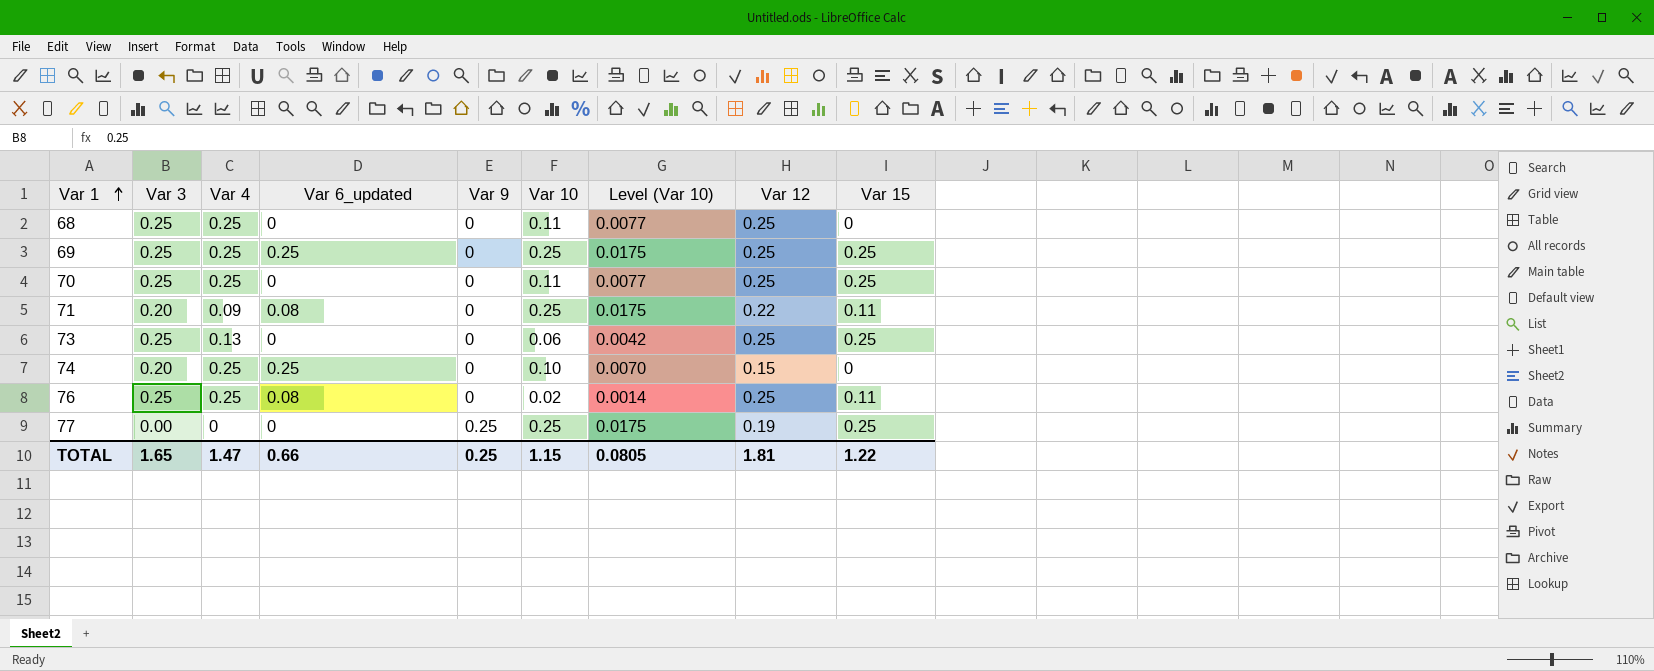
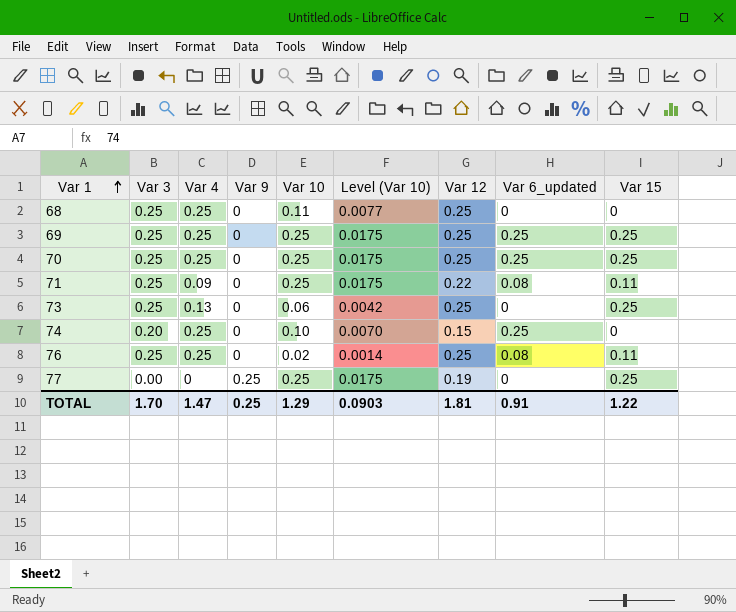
column Var 6_updated | position: 4 -> 8
70 | Var 10: 0.11 -> 0.25
70 | Level (Var 10): 0.0077 -> 0.0175
70 | Var 6_updated: 0 -> 0.25
71 | Var 3: 0.20 -> 0.25
TOTAL | Var 3: 1.65 -> 1.70
TOTAL | Var 10: 1.15 -> 1.29
TOTAL | Level (Var 10): 0.0805 -> 0.0903
TOTAL | Var 6_updated: 0.66 -> 0.91

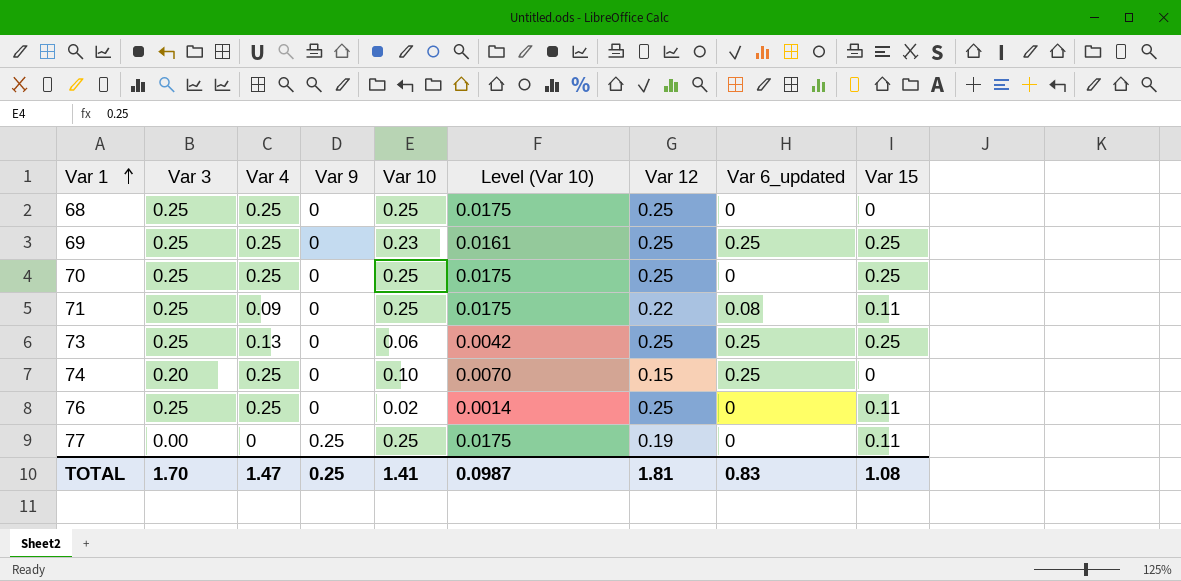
68 | Var 10: 0.11 -> 0.25
68 | Level (Var 10): 0.0077 -> 0.0175
69 | Var 10: 0.25 -> 0.23
69 | Level (Var 10): 0.0175 -> 0.0161
70 | Var 6_updated: 0.25 -> 0
73 | Var 6_updated: 0 -> 0.25
76 | Var 6_updated: 0.08 -> 0
77 | Var 15: 0.25 -> 0.11
TOTAL | Var 10: 1.29 -> 1.41
TOTAL | Level (Var 10): 0.0903 -> 0.0987
TOTAL | Var 6_updated: 0.91 -> 0.83
TOTAL | Var 15: 1.22 -> 1.08

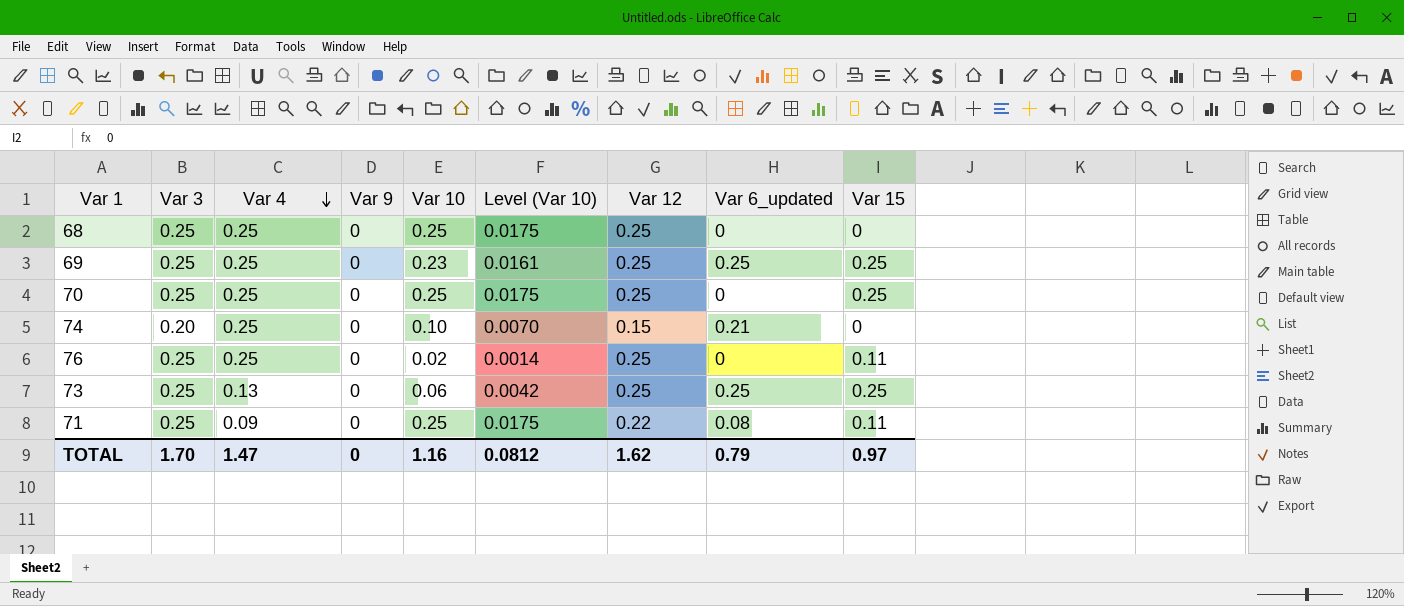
row order: Var 1 ascending -> Var 4 descending
row 77: 0.00 | 0 | 0.25 | 0.25 | 0.0175 | 0.19 | 0 | 0.11 -> none
74 | Var 6_updated: 0.25 -> 0.21
TOTAL | Var 9: 0.25 -> 0
TOTAL | Var 10: 1.41 -> 1.16
TOTAL | Level (Var 10): 0.0987 -> 0.0812
TOTAL | Var 12: 1.81 -> 1.62
TOTAL | Var 6_updated: 0.83 -> 0.79
TOTAL | Var 15: 1.08 -> 0.97

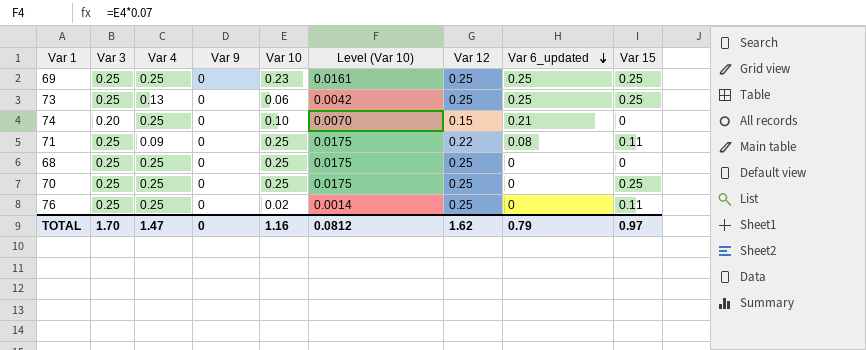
row order: Var 4 descending -> Var 6_updated descending

